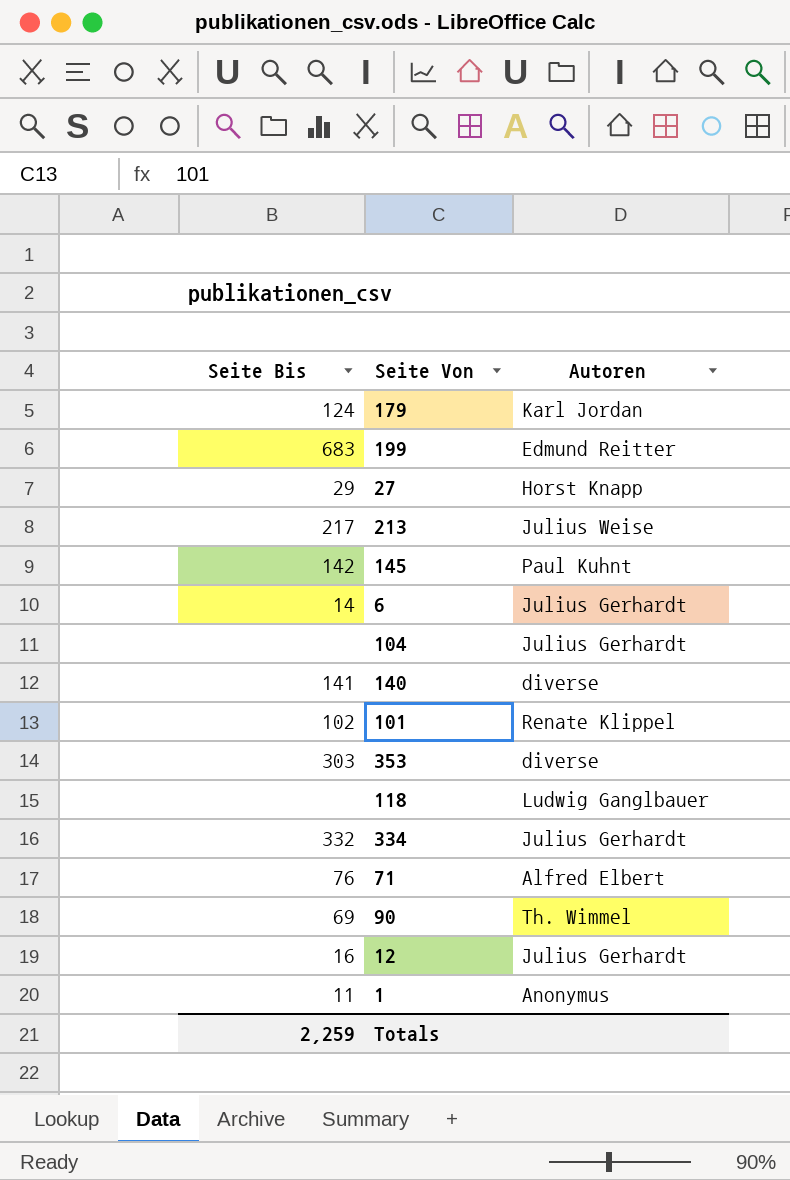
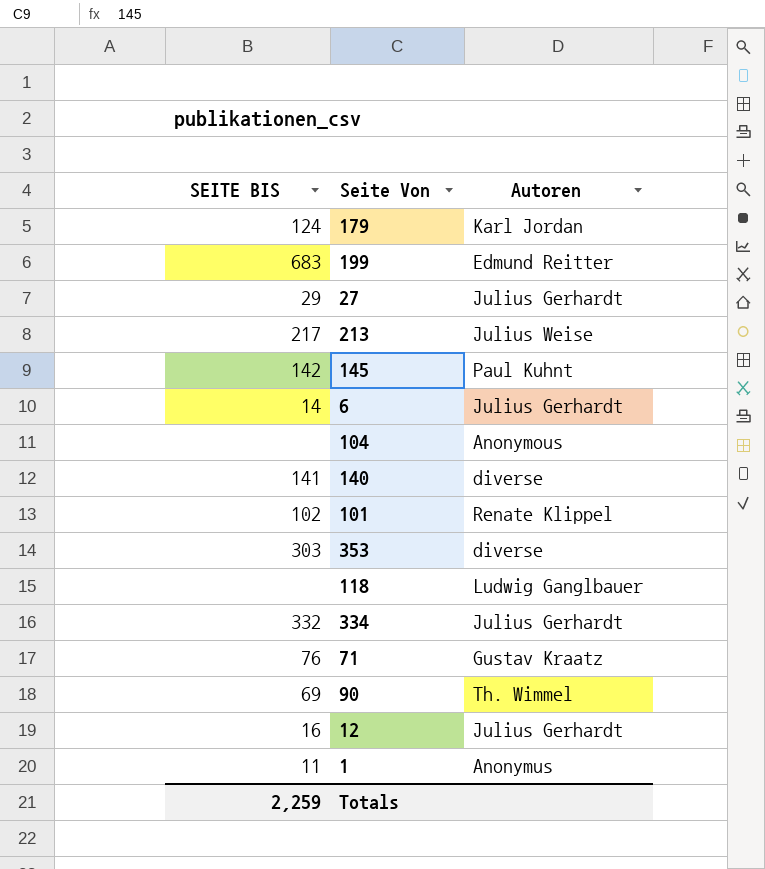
column name: Seite Bis -> SEITE BIS
27 | Autoren: Horst Knapp -> Julius Gerhardt
104 | Autoren: Julius Gerhardt -> Anonymous
71 | Autoren: Alfred Elbert -> Gustav Kraatz

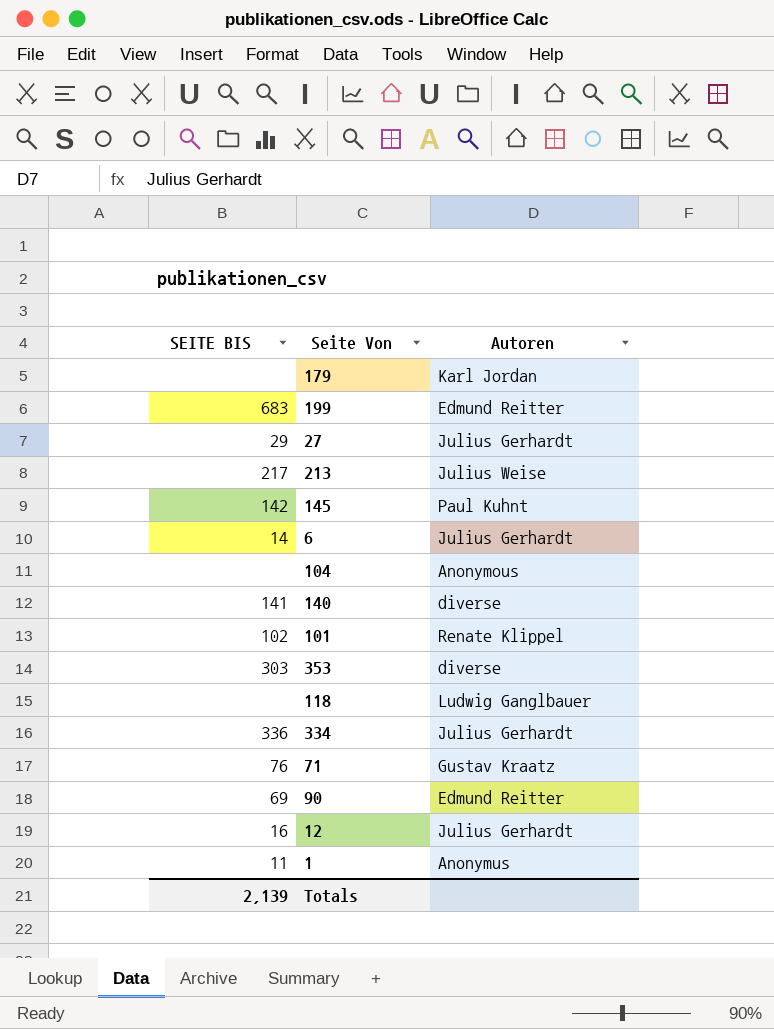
179 | SEITE BIS: 124 -> none
334 | SEITE BIS: 332 -> 336
90 | Autoren: Th. Wimmel -> Edmund Reitter
Totals | SEITE BIS: 2,259 -> 2,139

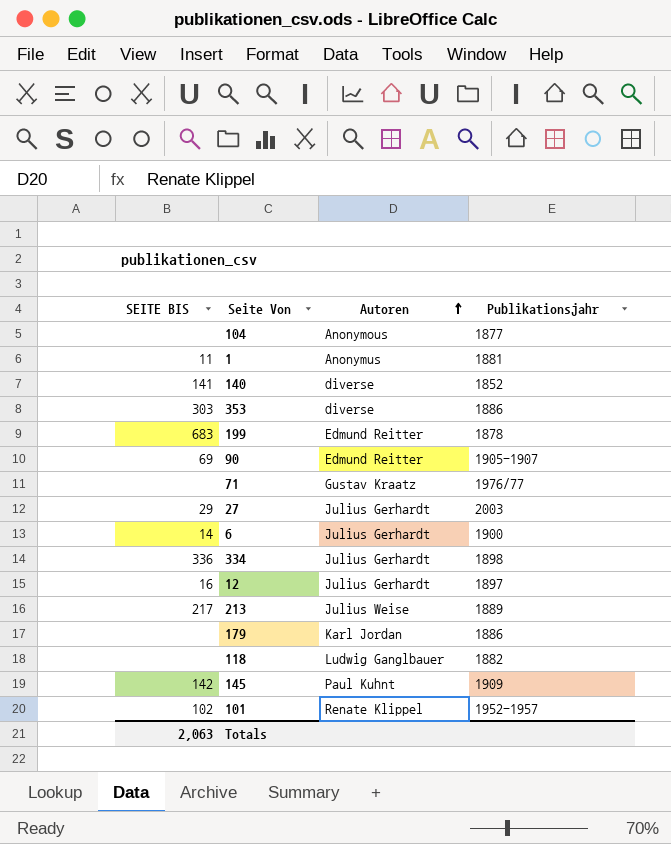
row order: none -> Autoren ascending
column Publikationsjahr | position: none -> 4
71 | SEITE BIS: 76 -> none
Totals | SEITE BIS: 2,139 -> 2,063

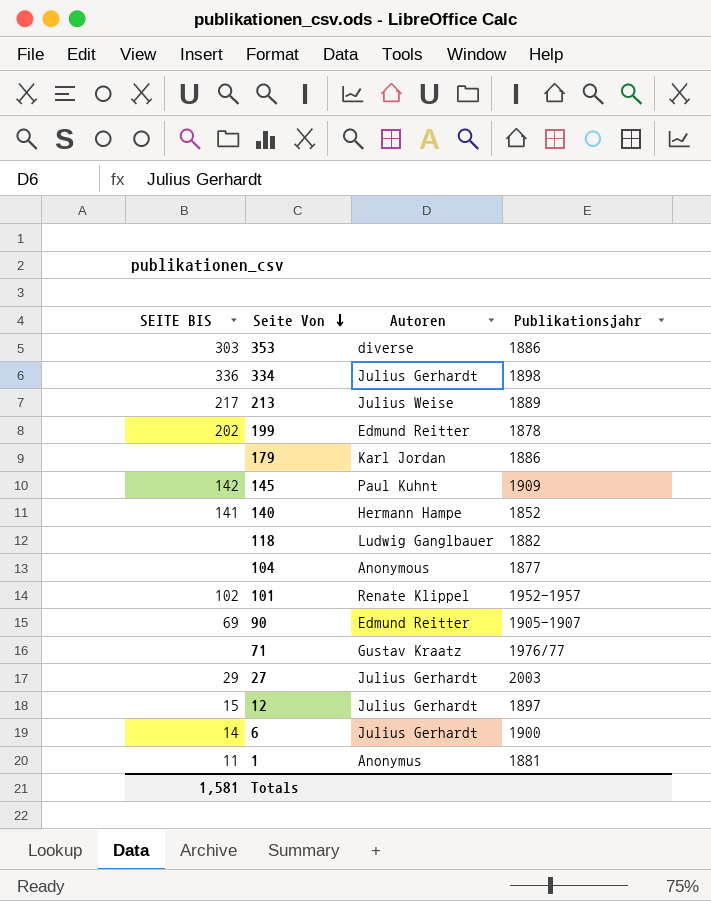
row order: Autoren ascending -> Seite Von descending
199 | SEITE BIS: 683 -> 202
140 | Autoren: diverse -> Hermann Hampe
12 | SEITE BIS: 16 -> 15
Totals | SEITE BIS: 2,063 -> 1,581

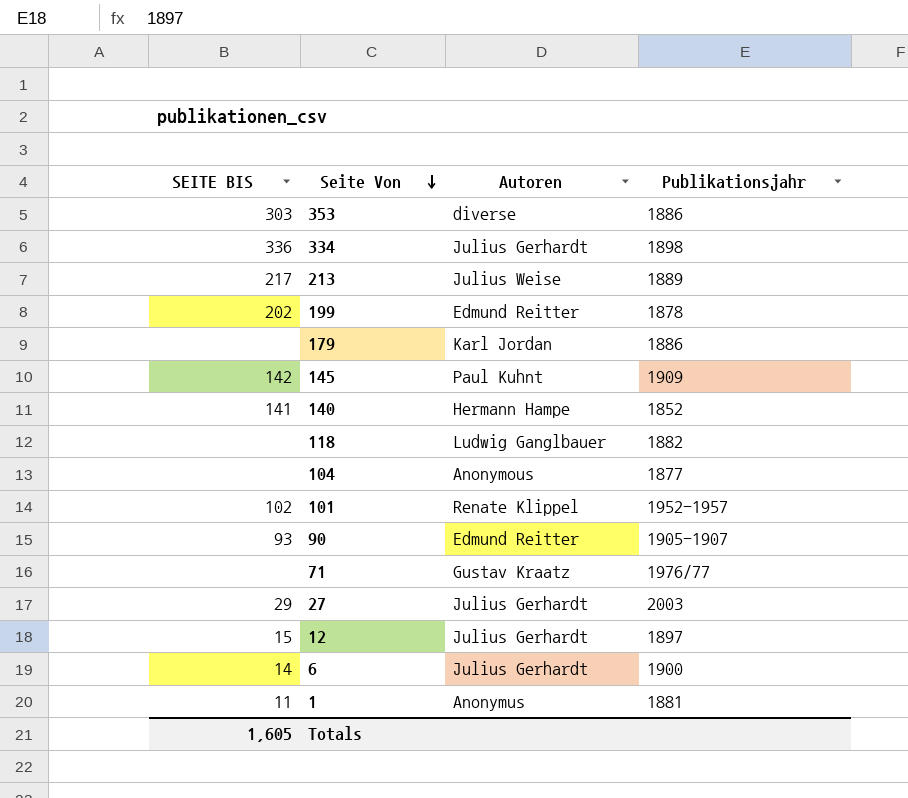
90 | SEITE BIS: 69 -> 93
Totals | SEITE BIS: 1,581 -> 1,605

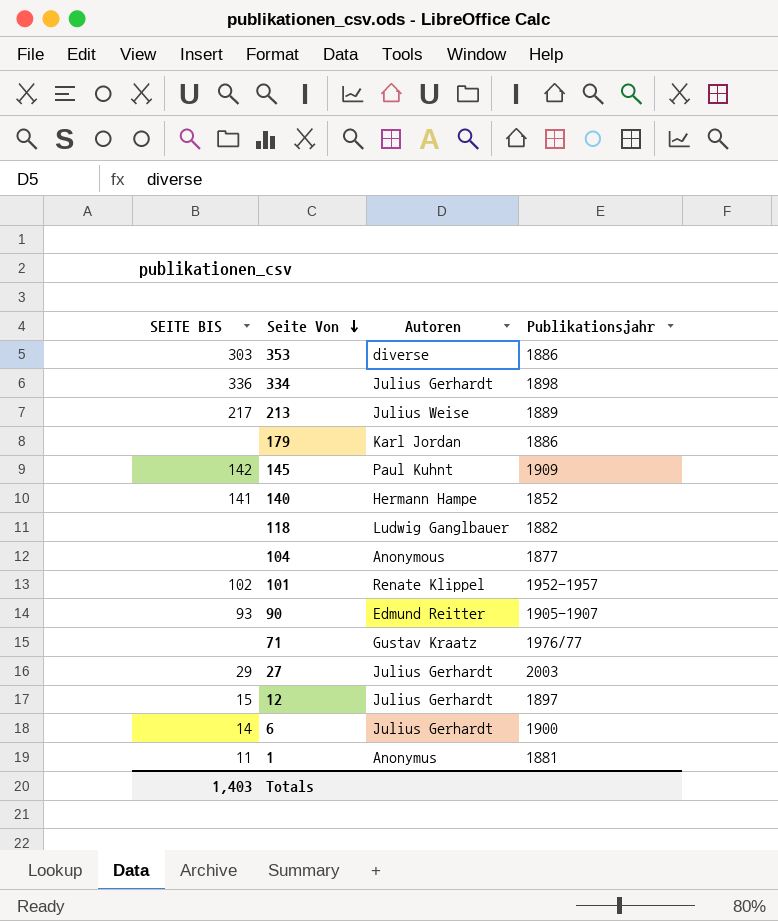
row 199: 202 | Edmund Reitter | 1878 -> none
Totals | SEITE BIS: 1,605 -> 1,403

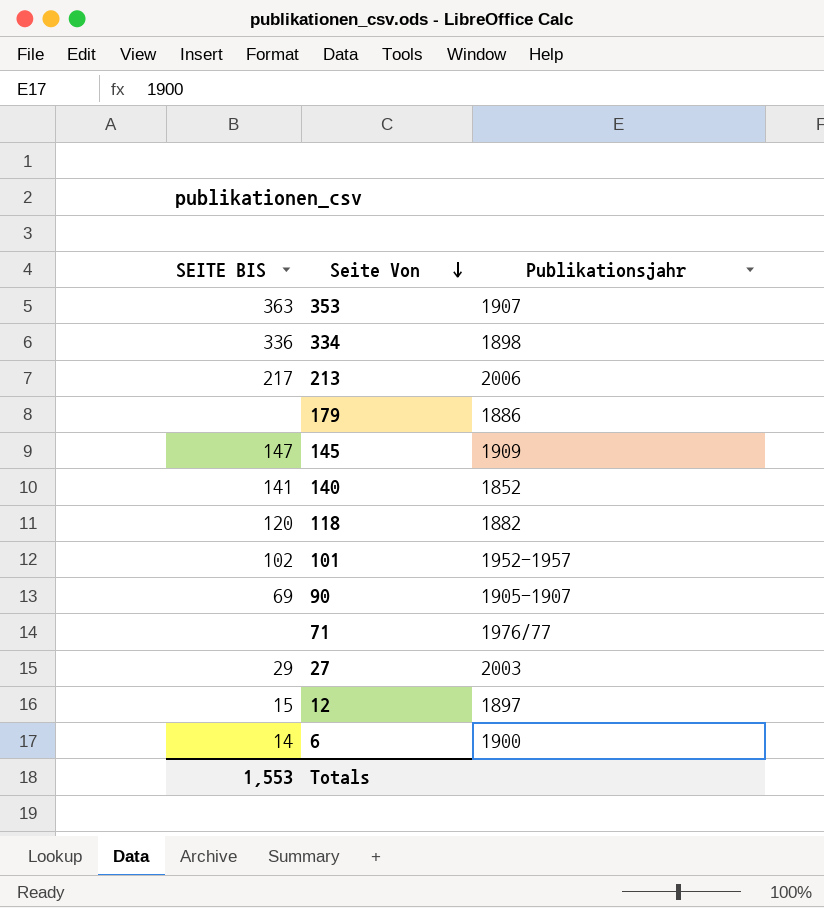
column Autoren | position: 3 -> none
row 104: none | Anonymous | 1877 -> none
row 1: 11 | Anonymus | 1881 -> none
353 | SEITE BIS: 303 -> 363
353 | Publikationsjahr: 1886 -> 1907
213 | Publikationsjahr: 1889 -> 2006
145 | SEITE BIS: 142 -> 147
118 | SEITE BIS: none -> 120
90 | SEITE BIS: 93 -> 69
Totals | SEITE BIS: 1,403 -> 1,553

